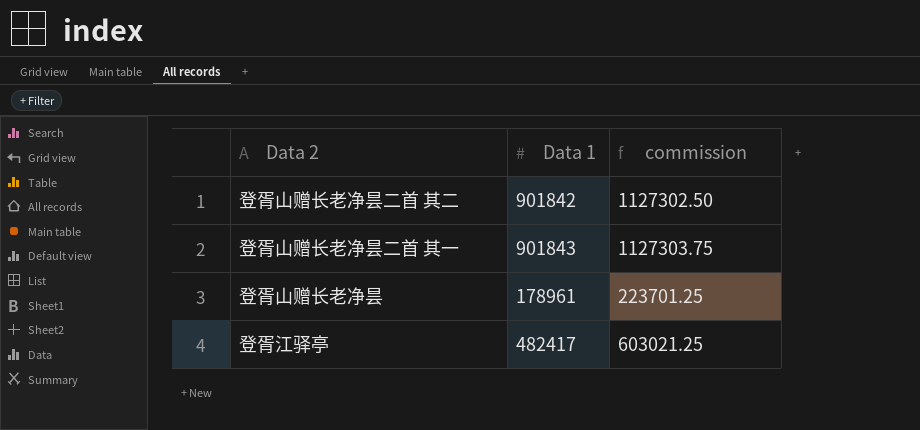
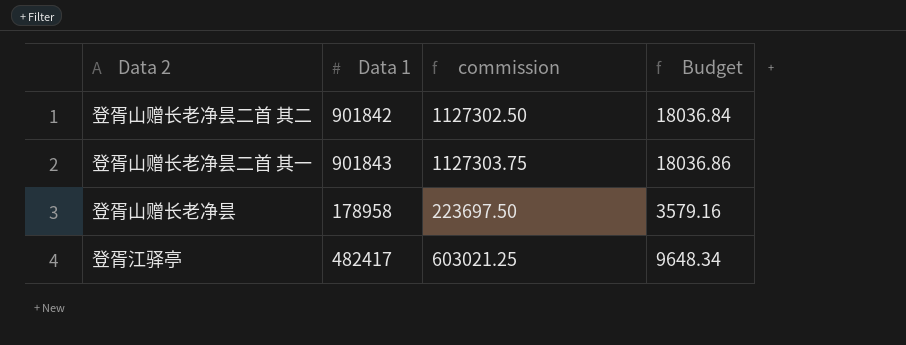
column Budget | formula: none -> [Data 1] * 0.02
登胥山赠长老净昙 | Data 1: 178961 -> 178958
登胥山赠长老净昙 | commission: 223701.25 -> 223697.50

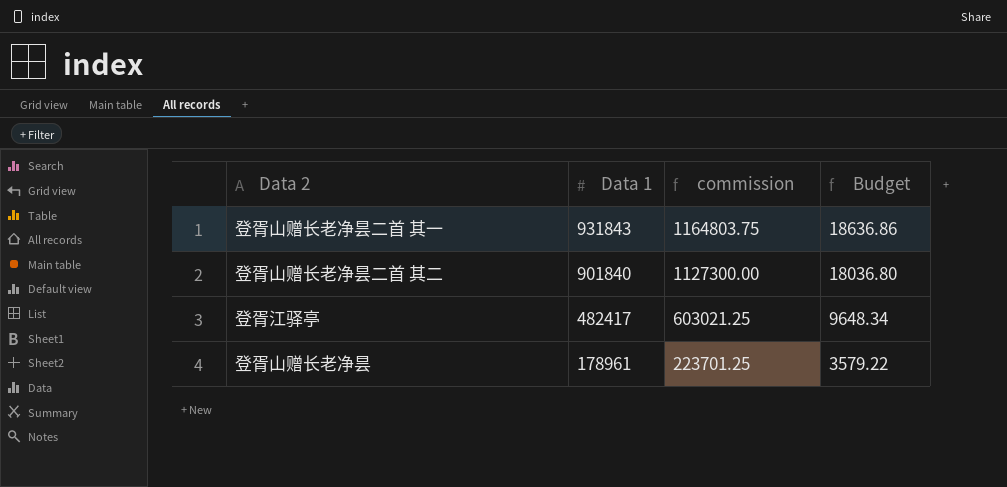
row order: none -> Data 1 descending
登胥山赠长老净昙二首 其一 | Data 1: 901843 -> 931843
登胥山赠长老净昙二首 其一 | commission: 1127303.75 -> 1164803.75
登胥山赠长老净昙二首 其一 | Budget: 18036.86 -> 18636.86
登胥山赠长老净昙二首 其二 | Data 1: 901842 -> 901840
登胥山赠长老净昙二首 其二 | commission: 1127302.50 -> 1127300.00
登胥山赠长老净昙二首 其二 | Budget: 18036.84 -> 18036.80
登胥山赠长老净昙 | Data 1: 178958 -> 178961
登胥山赠长老净昙 | commission: 223697.50 -> 223701.25
登胥山赠长老净昙 | Budget: 3579.16 -> 3579.22

